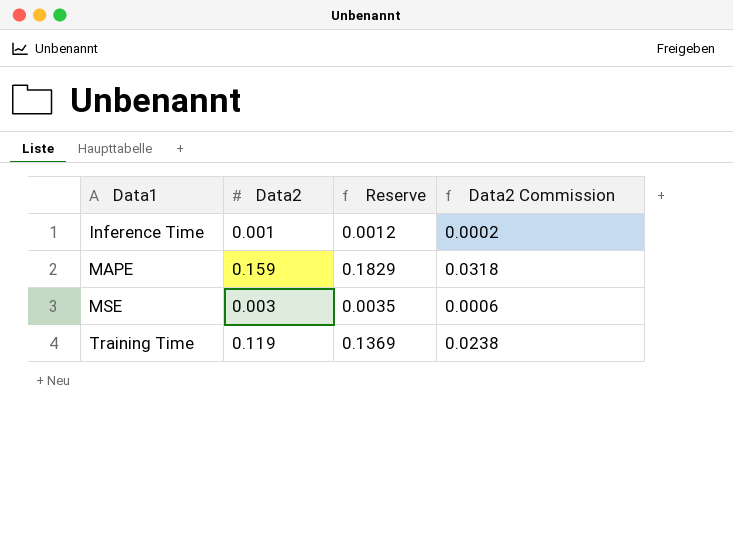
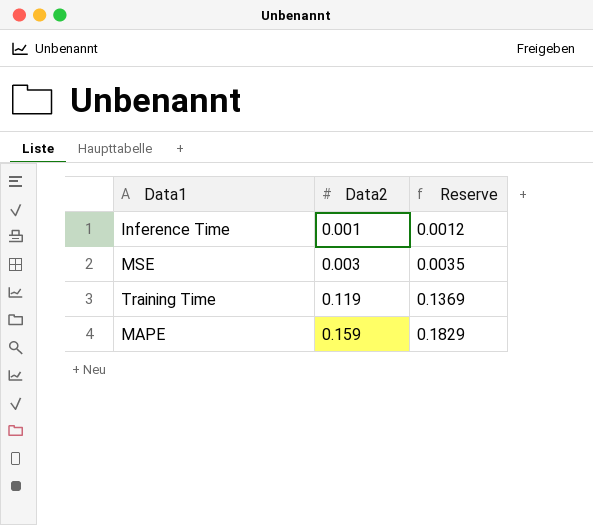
row order: Data1 ascending -> Data2 ascending
column Data2 Commission | formula: [Data2] * 0.2 -> none

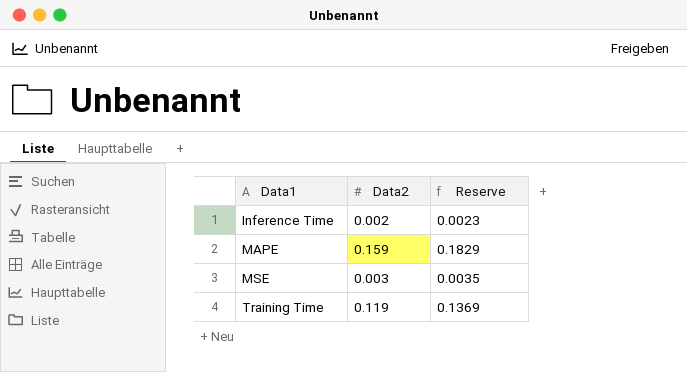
row order: Data2 ascending -> Data1 ascending
Inference Time | Data2: 0.001 -> 0.002
Inference Time | Reserve: 0.0012 -> 0.0023

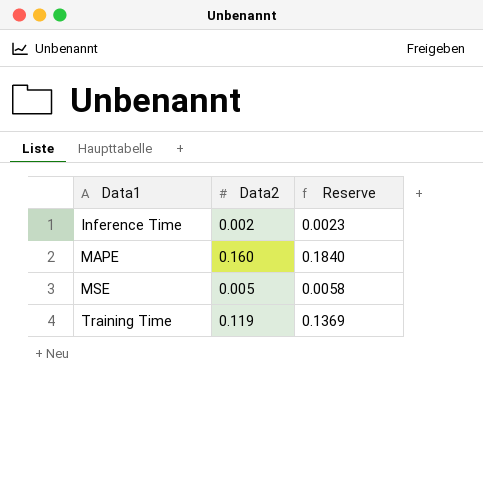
MAPE | Data2: 0.159 -> 0.160
MAPE | Reserve: 0.1829 -> 0.1840
MSE | Data2: 0.003 -> 0.005
MSE | Reserve: 0.0035 -> 0.0058

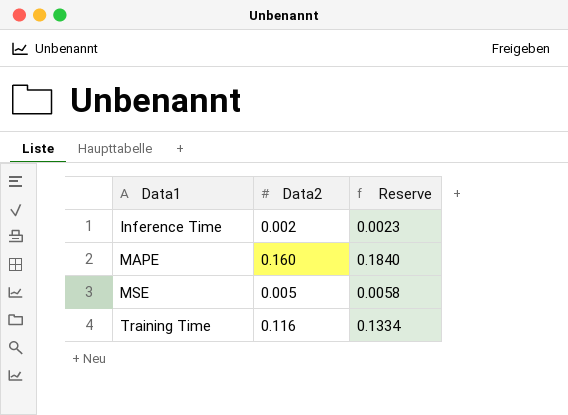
Training Time | Data2: 0.119 -> 0.116
Training Time | Reserve: 0.1369 -> 0.1334

